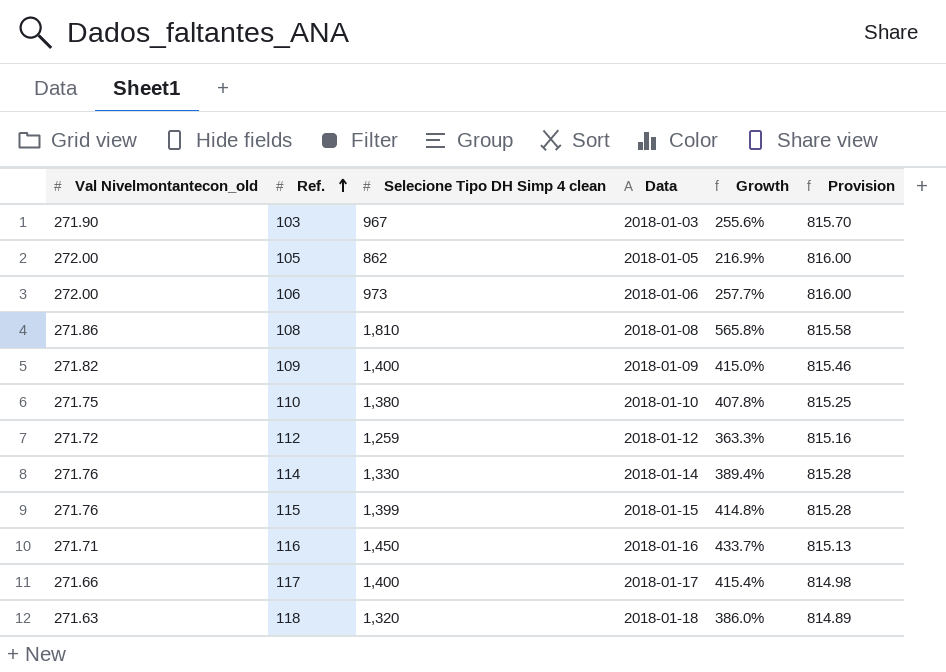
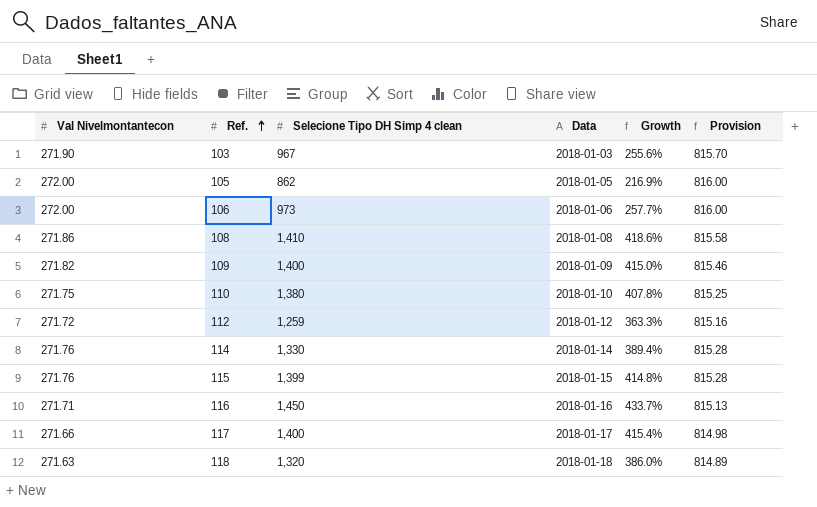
column name: Val Nivelmontantecon_old -> Val Nivelmontantecon
108 | Selecione Tipo DH Simp 4 clean: 1,810 -> 1,410
108 | Growth: 565.8% -> 418.6%

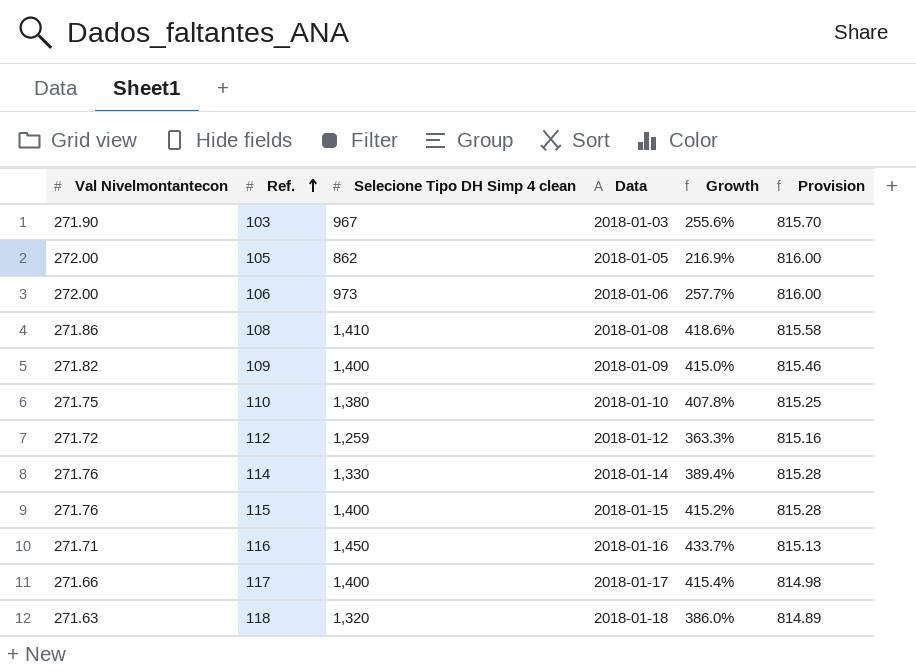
115 | Selecione Tipo DH Simp 4 clean: 1,399 -> 1,400
115 | Growth: 414.8% -> 415.2%

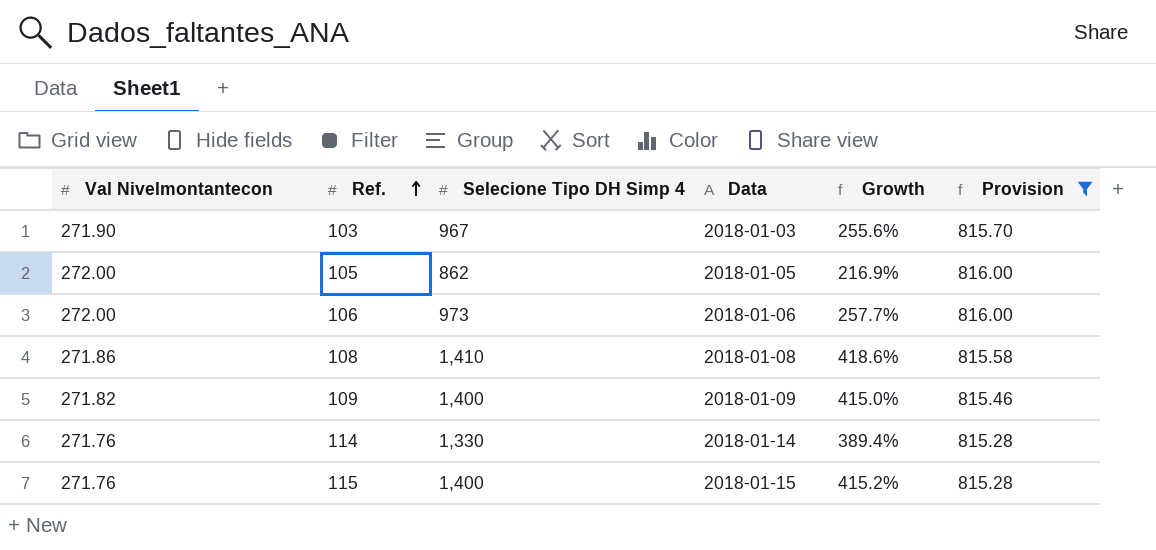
filter: none -> Provision >= 815.28
column name: Selecione Tipo DH Simp 4 clean -> Selecione Tipo DH Simp 4

